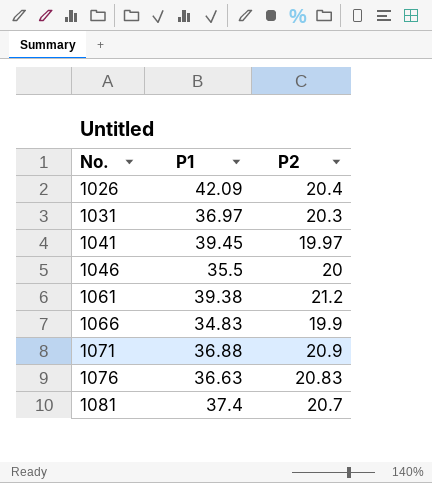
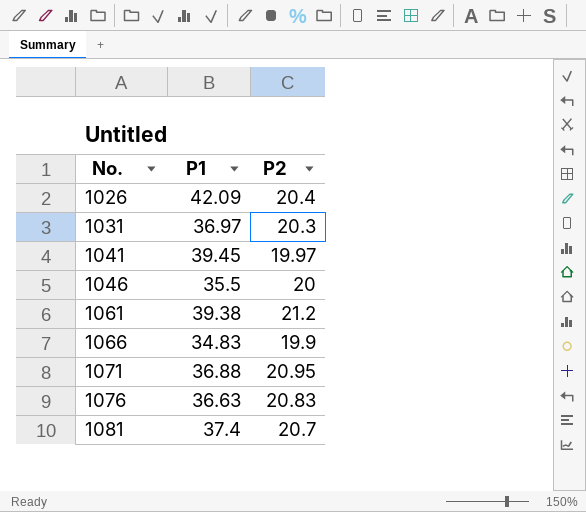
1071 | P2: 20.9 -> 20.95

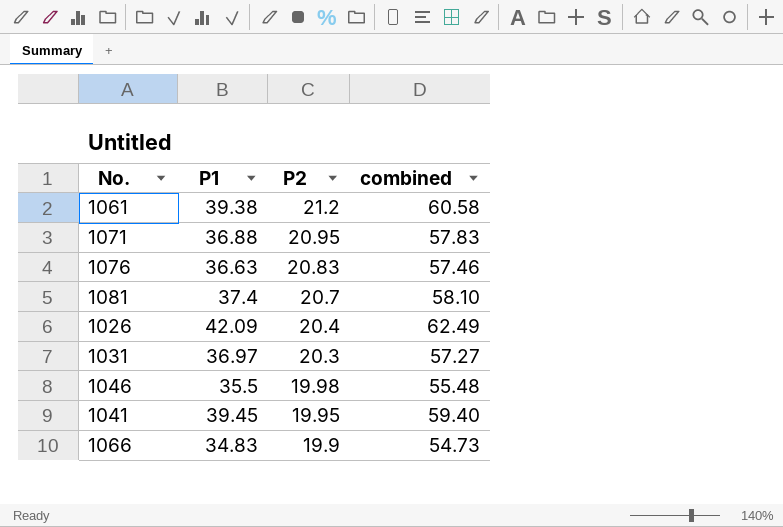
row order: No. ascending -> P2 descending
column combined | formula: none -> [P1] + [P2]
1046 | P2: 20 -> 19.98
1041 | P2: 19.97 -> 19.95

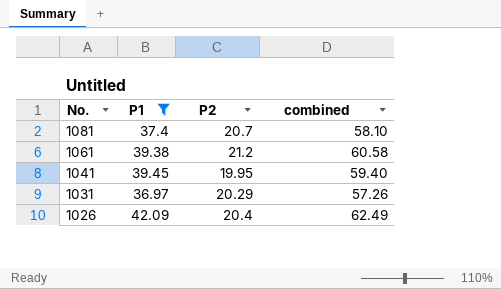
filter: none -> P1 >= 36.97
row order: P2 descending -> No. descending
1031 | P2: 20.3 -> 20.29
1031 | combined: 57.27 -> 57.26

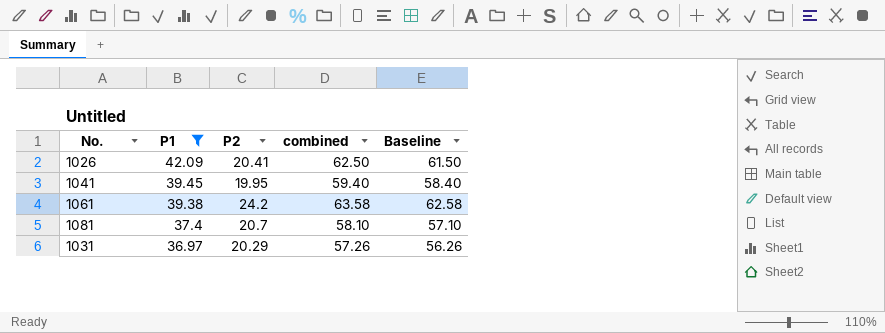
row order: No. descending -> P1 descending
column Baseline | formula: none -> [combined] - 1
1026 | P2: 20.4 -> 20.41
1026 | combined: 62.49 -> 62.50
1061 | P2: 21.2 -> 24.2
1061 | combined: 60.58 -> 63.58

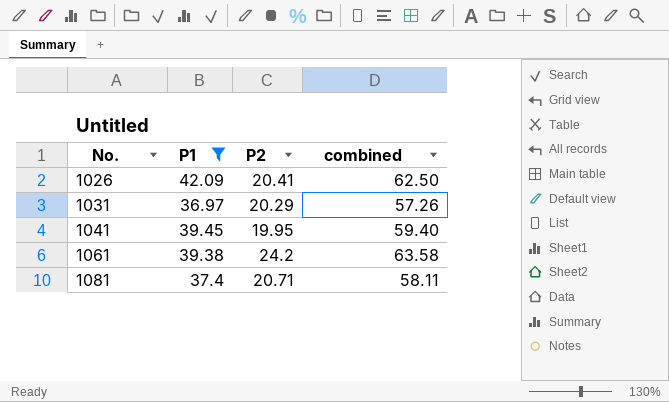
row order: P1 descending -> No. ascending
column Baseline | formula: [combined] - 1 -> none
1081 | P2: 20.7 -> 20.71
1081 | combined: 58.10 -> 58.11

